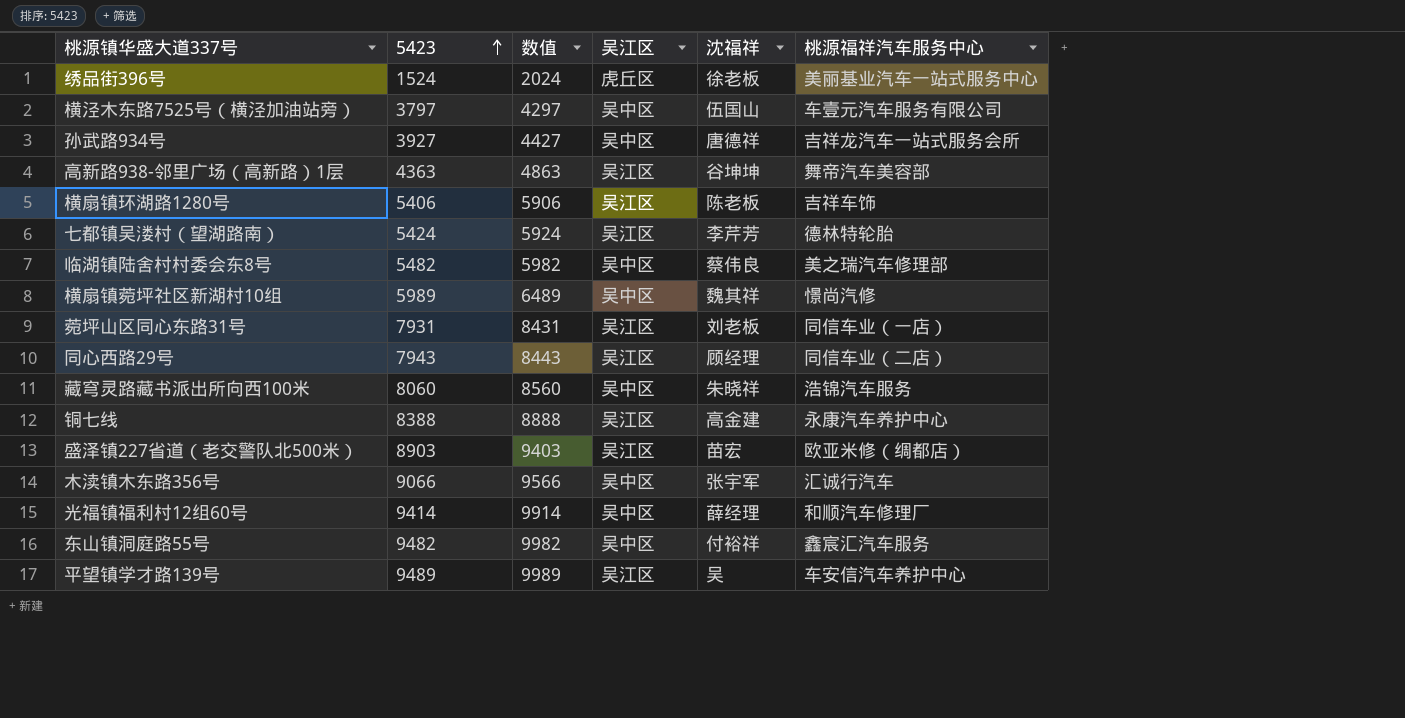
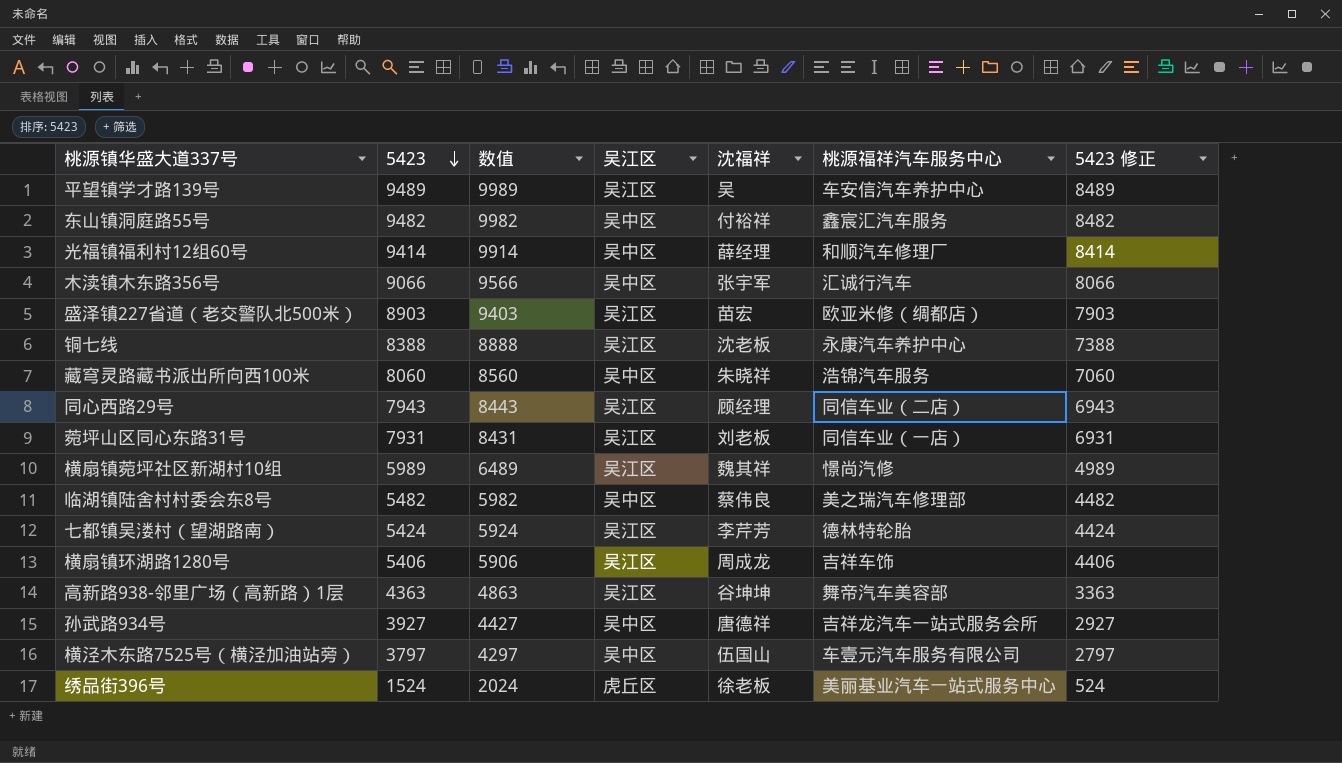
row order: 5423 ascending -> 5423 descending
column 5423 修正 | formula: none -> [5423] - 1000
铜七线 | 沈福祥: 高金建 -> 沈老板
横扇镇菀坪社区新湖村10组 | 吴江区: 吴中区 -> 吴江区
横扇镇环湖路1280号 | 沈福祥: 陈老板 -> 周成龙

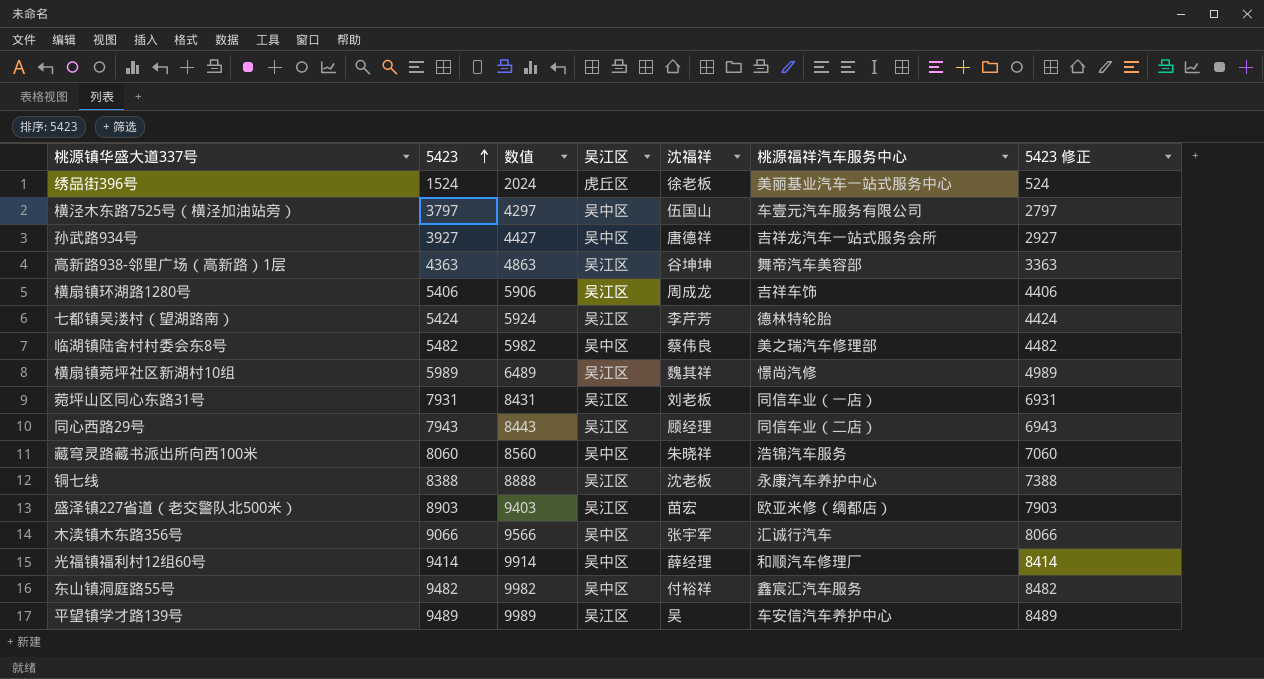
row order: 5423 descending -> 5423 ascending

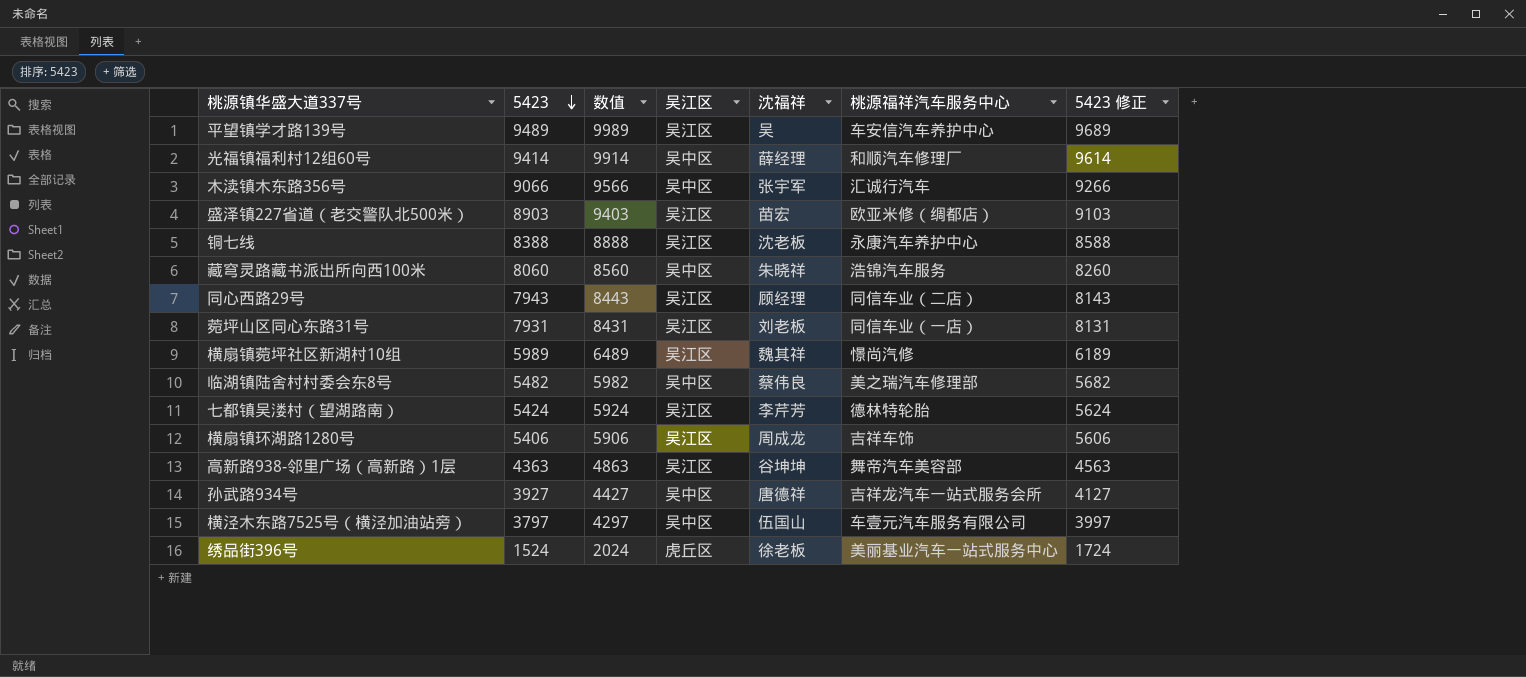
row order: 5423 ascending -> 5423 descending
column 5423 修正 | formula: [5423] - 1000 -> [5423] + 200
row 东山镇洞庭路55号: 9482 | 9982 | 吴中区 | 付裕祥 | 鑫宸汇汽车服务 | 8482 -> none

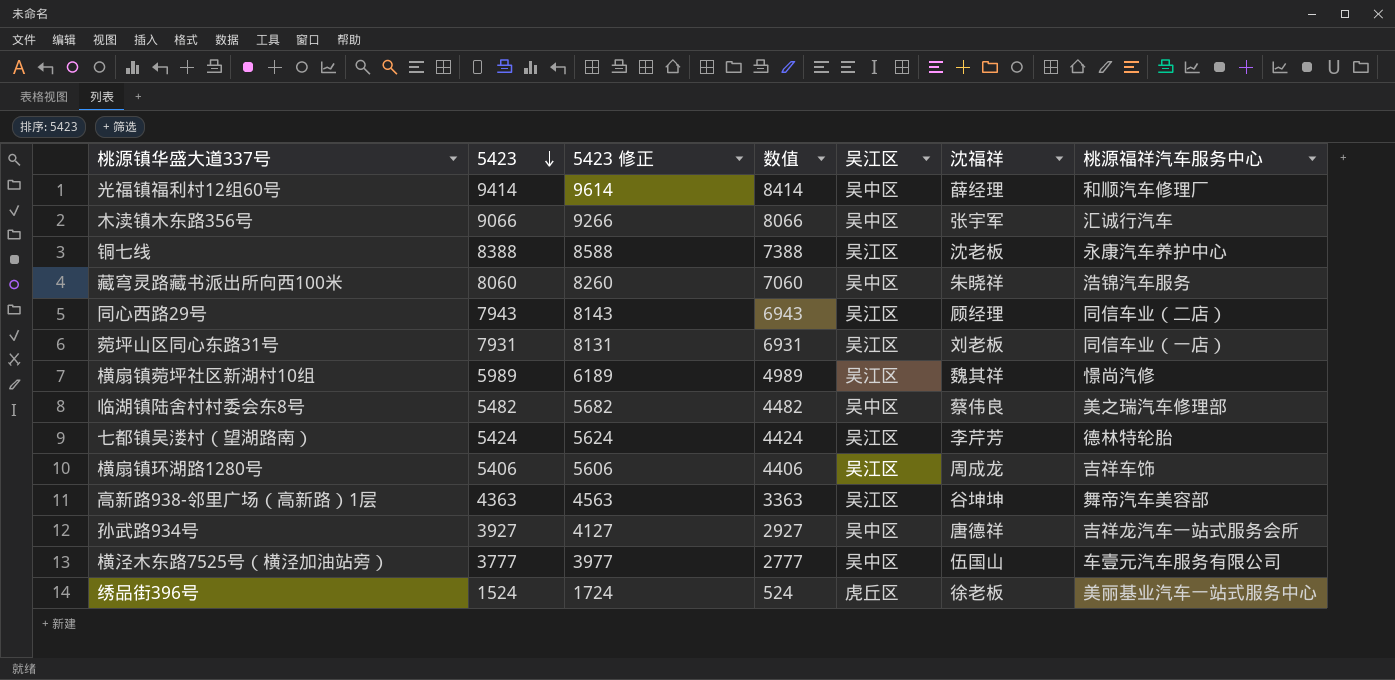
column 5423 修正 | position: 7 -> 3
column 数值 | formula: [5423] + 500 -> [5423] - 1000
row 平望镇学才路139号: 9489 | 9989 | 吴江区 | 吴 | 车安信汽车养护中心 | 9689 -> none
row 盛泽镇227省道（老交警队北500米）: 8903 | 9403 | 吴江区 | 苗宏 | 欧亚米修（绸都店） | 9103 -> none
横泾木东路7525号（横泾加油站旁） | 5423: 3797 -> 3777
横泾木东路7525号（横泾加油站旁） | 5423 修正: 3997 -> 3977

